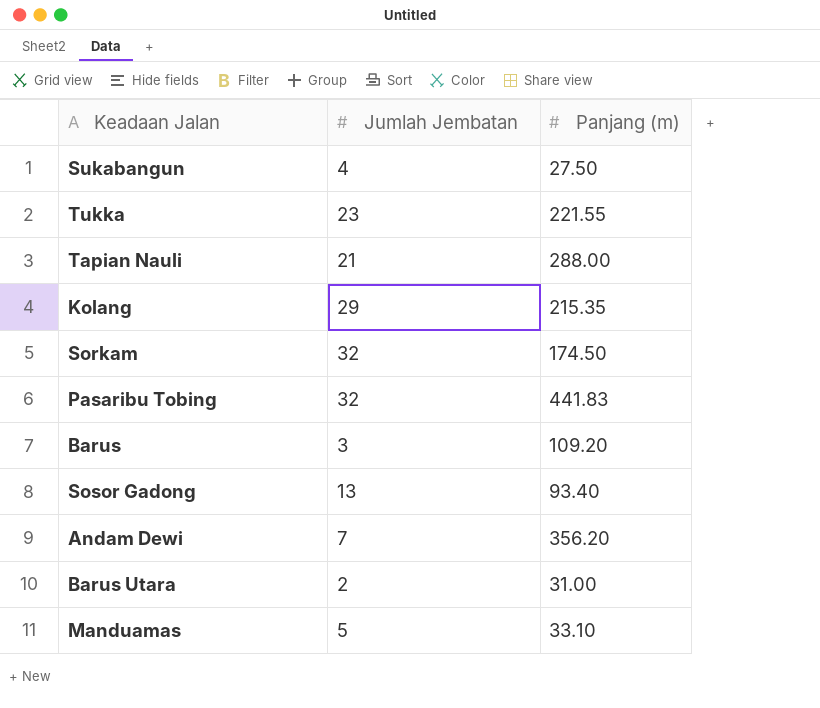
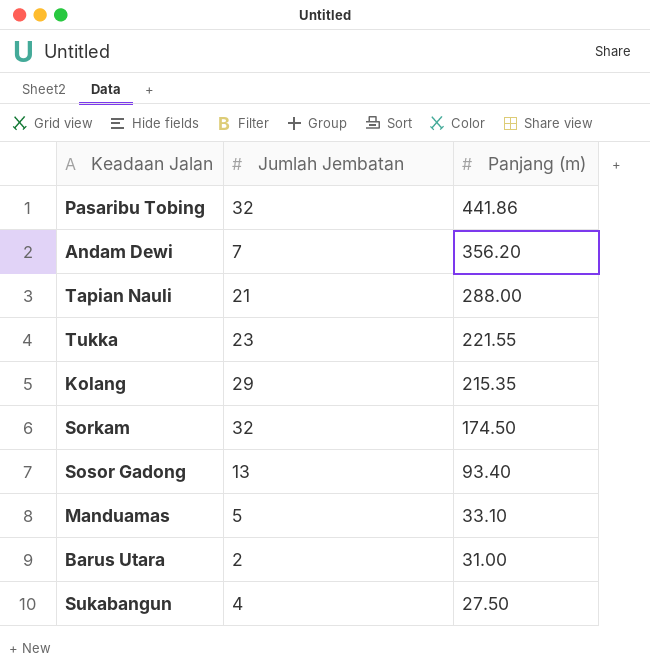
row order: none -> Panjang (m) descending
row Barus: 3 | 109.20 -> none
Pasaribu Tobing | Panjang (m): 441.83 -> 441.86

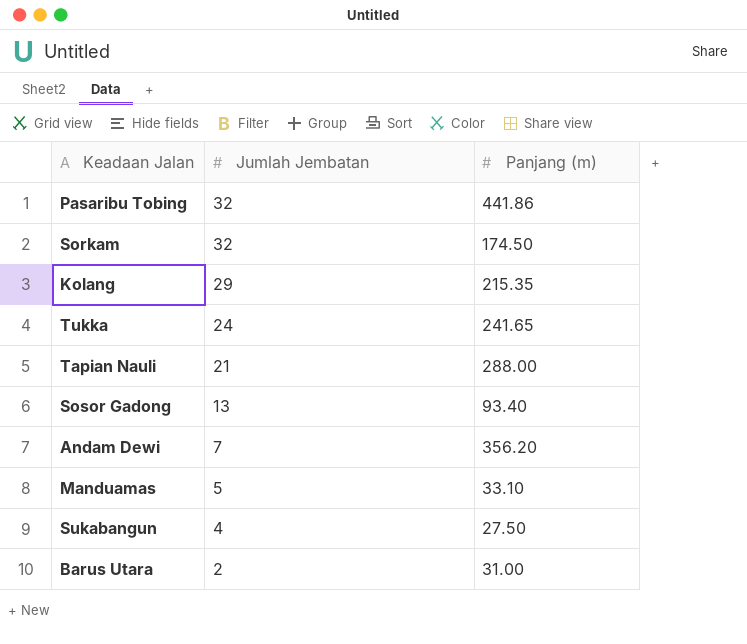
row order: Panjang (m) descending -> Jumlah Jembatan descending
Tukka | Jumlah Jembatan: 23 -> 24
Tukka | Panjang (m): 221.55 -> 241.65

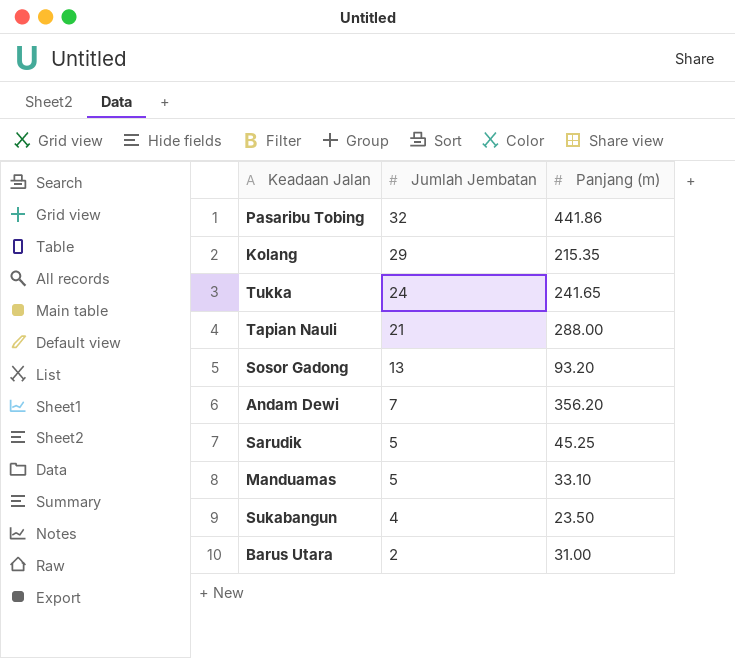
row Sorkam: 32 | 174.50 -> none
Sosor Gadong | Panjang (m): 93.40 -> 93.20
row Sarudik: none -> 5 | 45.25
Sukabangun | Panjang (m): 27.50 -> 23.50

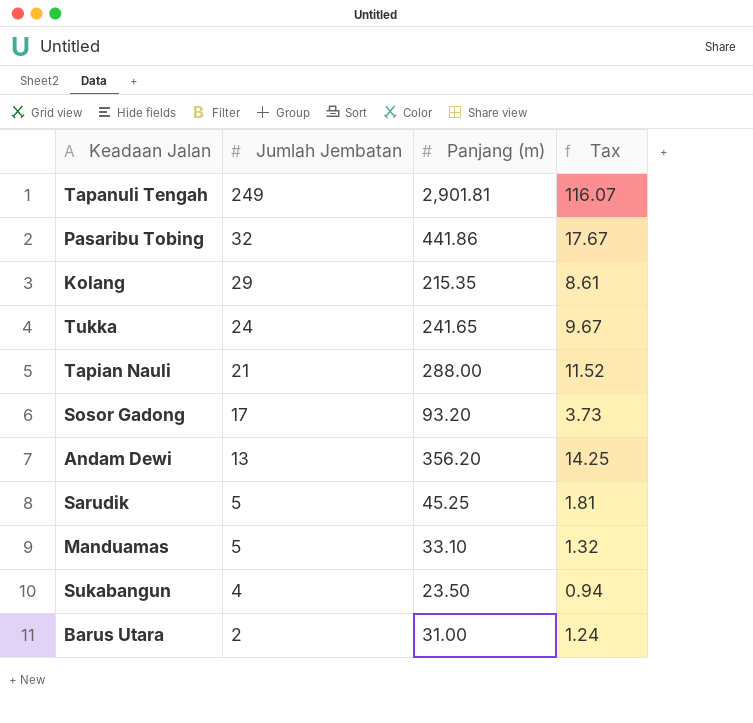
column Tax | formula: none -> [Panjang (m)] * 0.04
row Tapanuli Tengah: none -> 249 | 2,901.81 | 116.07
Sosor Gadong | Jumlah Jembatan: 13 -> 17
Andam Dewi | Jumlah Jembatan: 7 -> 13

